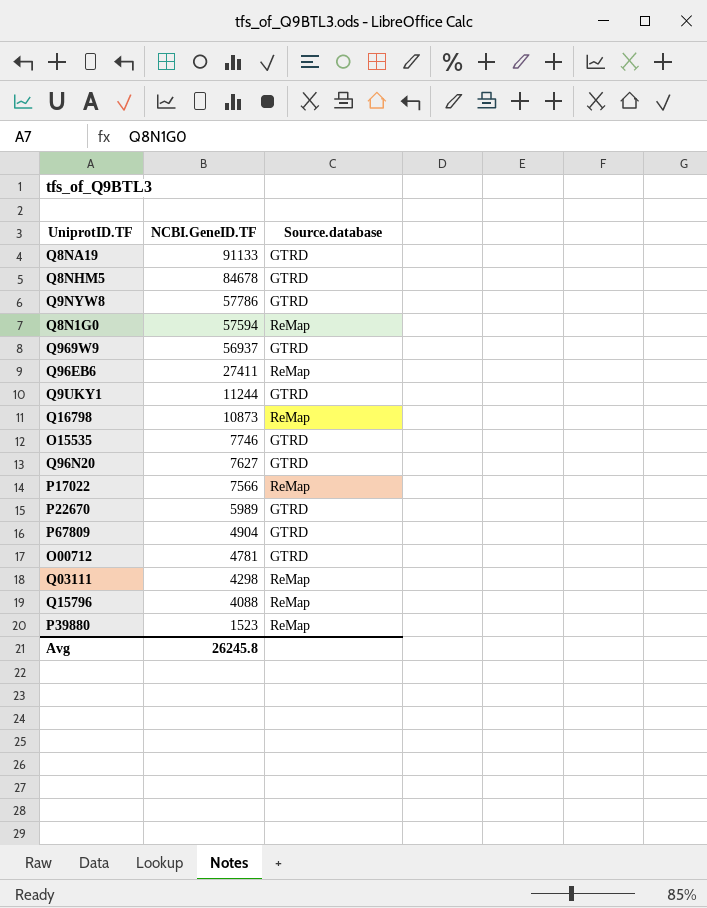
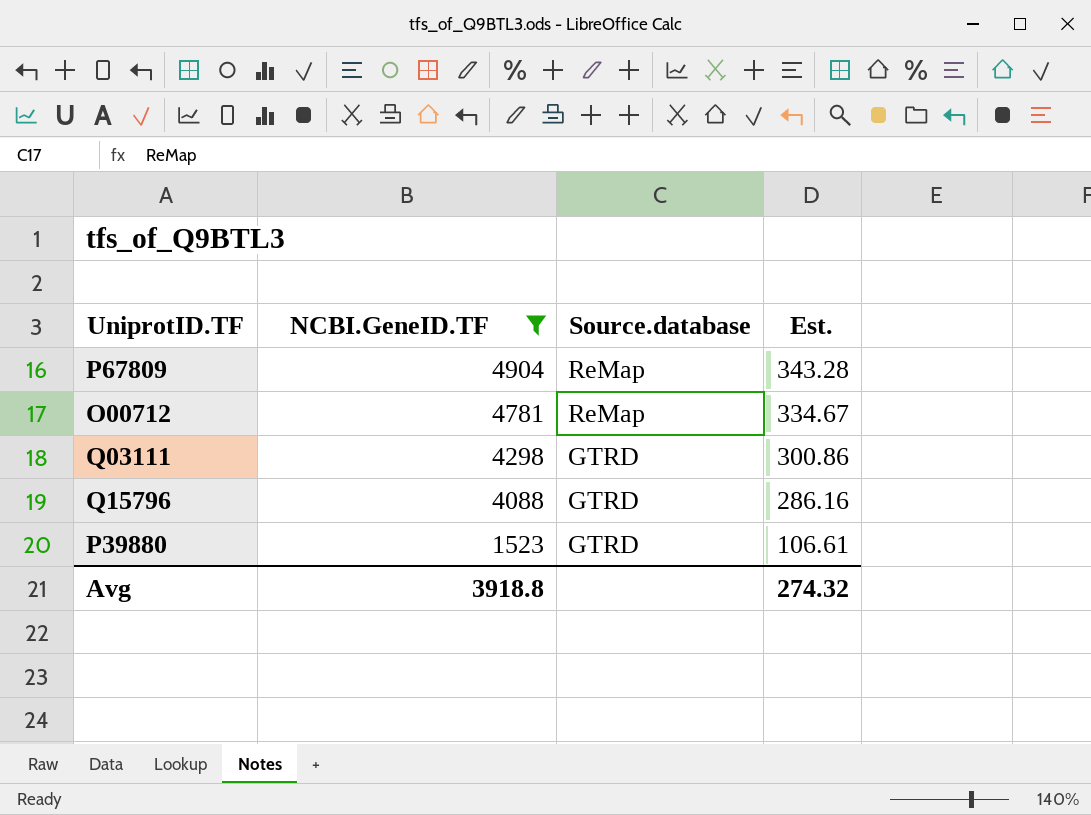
filter: none -> NCBI.GeneID.TF <= 4904
column Est. | formula: none -> [NCBI.GeneID.TF] * 0.07
P67809 | Source.database: GTRD -> ReMap
O00712 | Source.database: GTRD -> ReMap
Q03111 | Source.database: ReMap -> GTRD
Q15796 | Source.database: ReMap -> GTRD
P39880 | Source.database: ReMap -> GTRD
Avg | NCBI.GeneID.TF: 26245.8 -> 3918.8

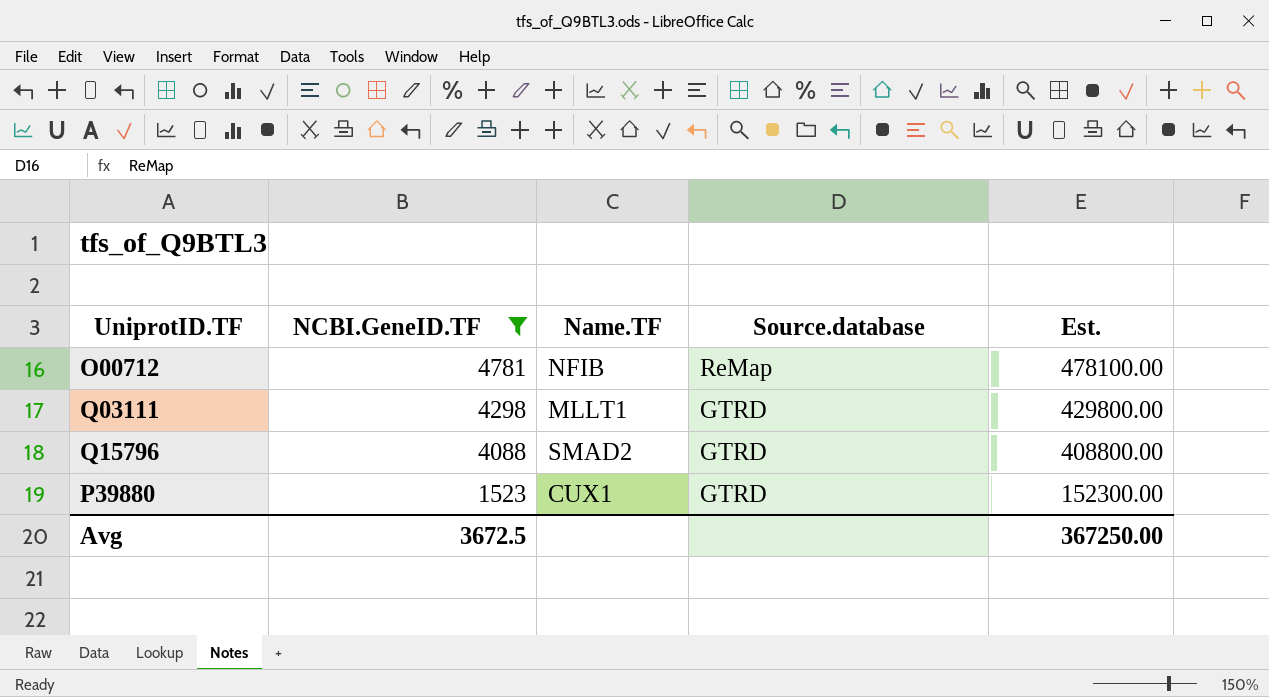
column Name.TF | position: none -> 3
column Est. | formula: [NCBI.GeneID.TF] * 0.07 -> [NCBI.GeneID.TF] * 100
row P67809: 4904 | ReMap | 343.28 -> none
Avg | NCBI.GeneID.TF: 3918.8 -> 3672.5
Avg | Est.: 274.32 -> 367250.00

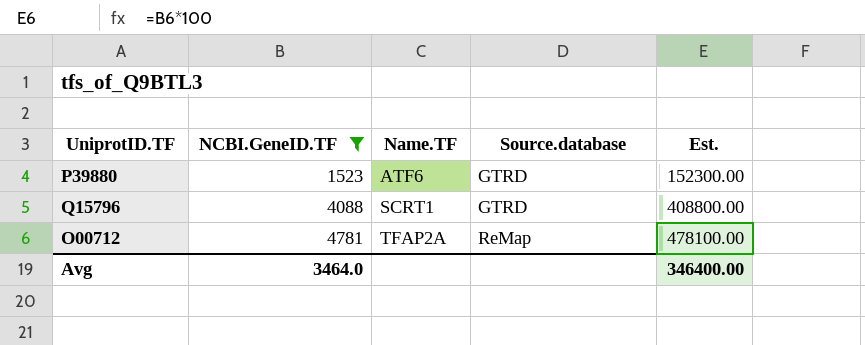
row order: NCBI.GeneID.TF descending -> NCBI.GeneID.TF ascending
row Q03111: 4298 | MLLT1 | GTRD | 429800.00 -> none
P39880 | Name.TF: CUX1 -> ATF6
Q15796 | Name.TF: SMAD2 -> SCRT1
O00712 | Name.TF: NFIB -> TFAP2A
Avg | NCBI.GeneID.TF: 3672.5 -> 3464.0
Avg | Est.: 367250.00 -> 346400.00

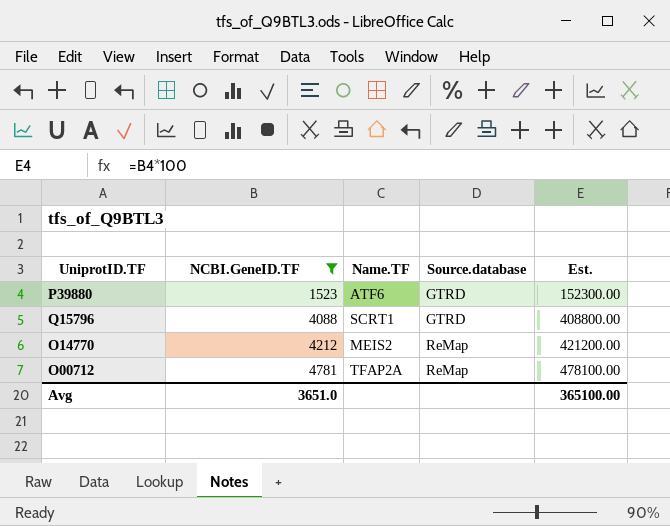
row O14770: none -> 4212 | MEIS2 | ReMap | 421200.00
Avg | NCBI.GeneID.TF: 3464.0 -> 3651.0
Avg | Est.: 346400.00 -> 365100.00

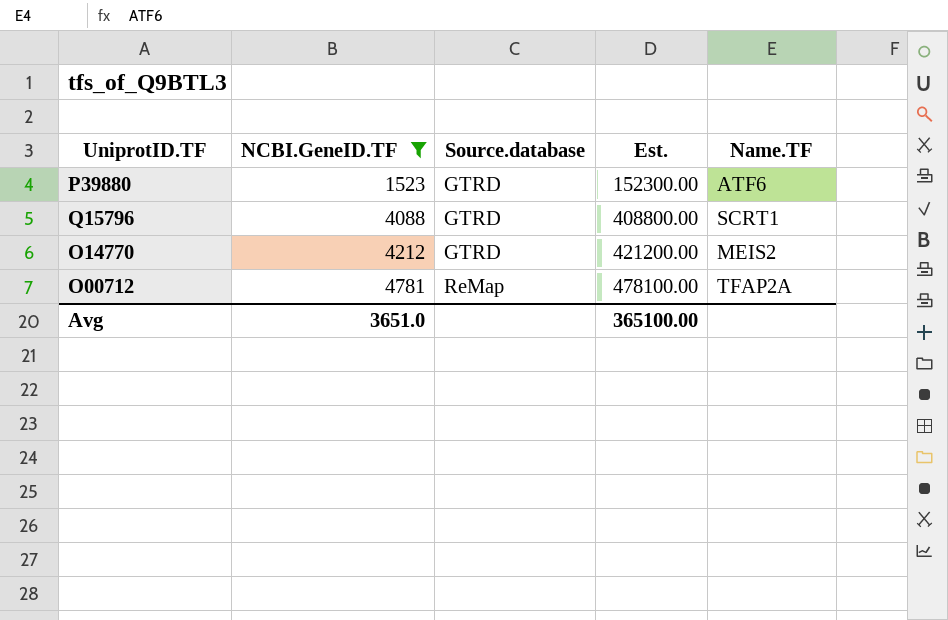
column Name.TF | position: 3 -> 5
O14770 | Source.database: ReMap -> GTRD

